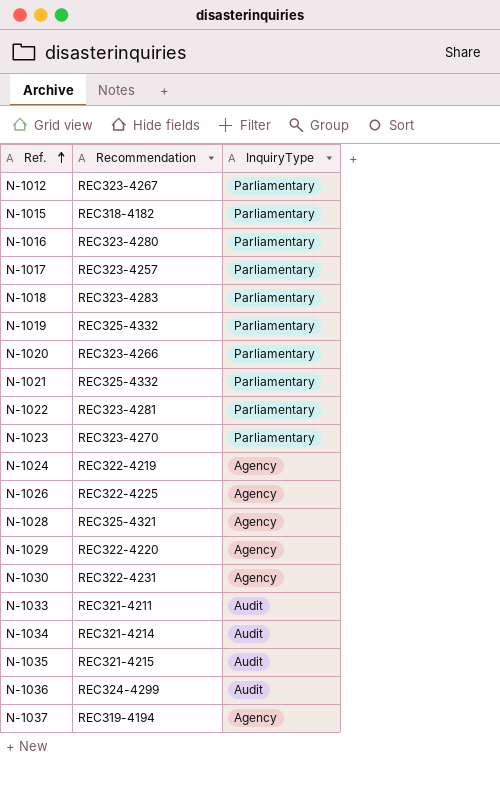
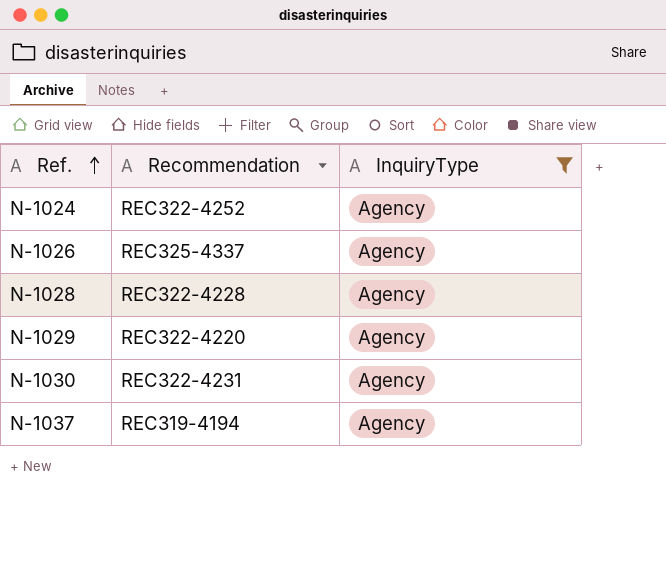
filter: none -> InquiryType = Agency
N-1024 | Recommendation: REC322-4219 -> REC322-4252
N-1026 | Recommendation: REC322-4225 -> REC325-4337
N-1028 | Recommendation: REC325-4321 -> REC322-4228

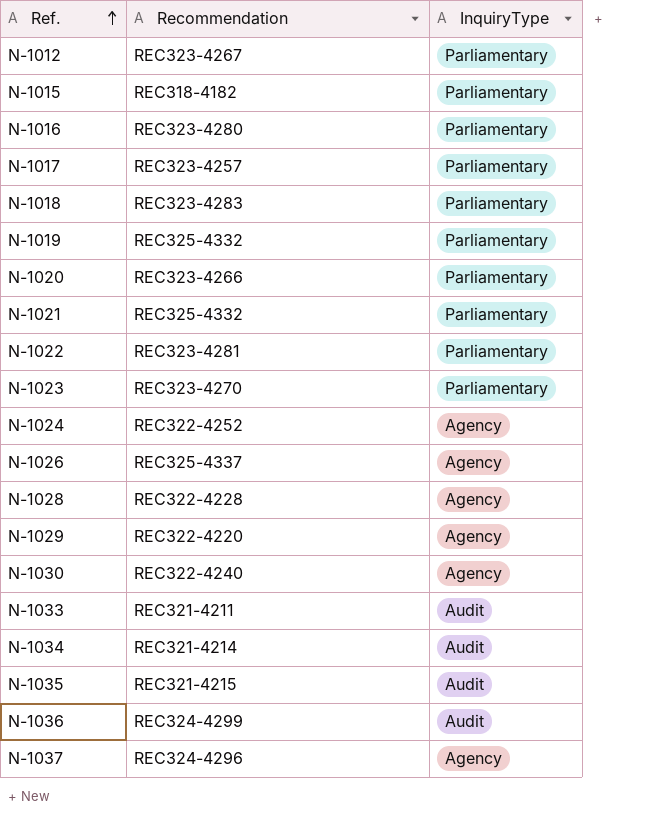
filter: InquiryType = Agency -> none
N-1030 | Recommendation: REC322-4231 -> REC322-4240
N-1037 | Recommendation: REC319-4194 -> REC324-4296

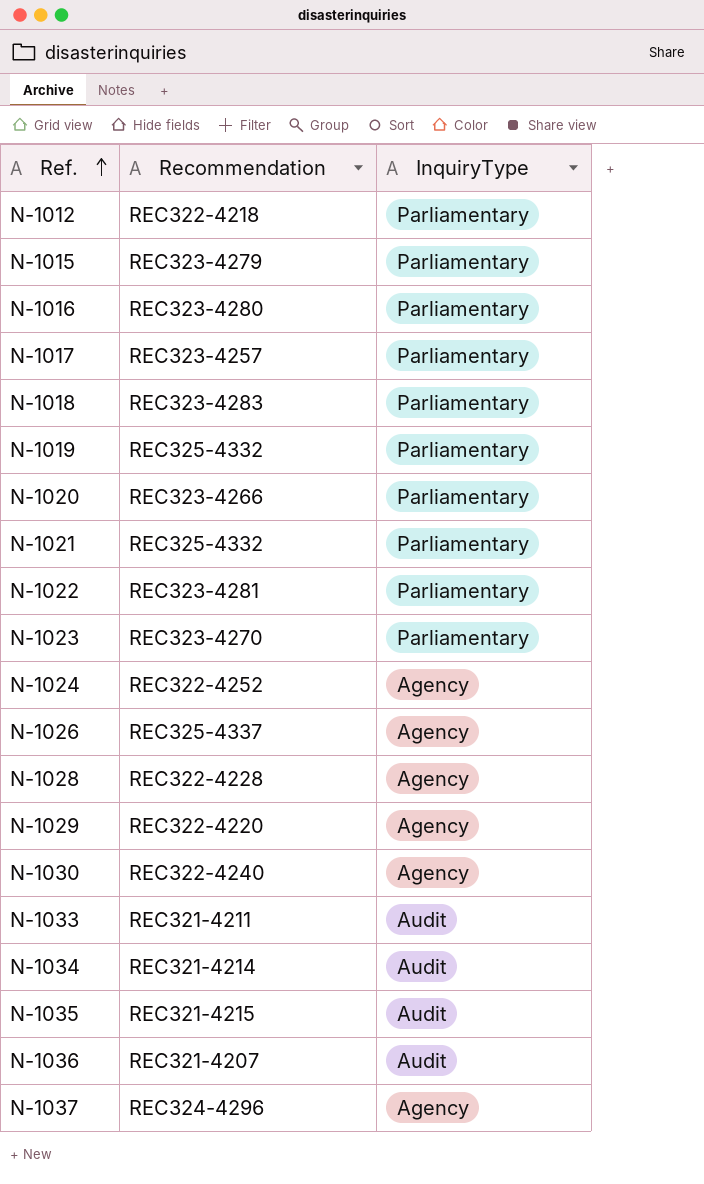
N-1012 | Recommendation: REC323-4267 -> REC322-4218
N-1015 | Recommendation: REC318-4182 -> REC323-4279
N-1036 | Recommendation: REC324-4299 -> REC321-4207

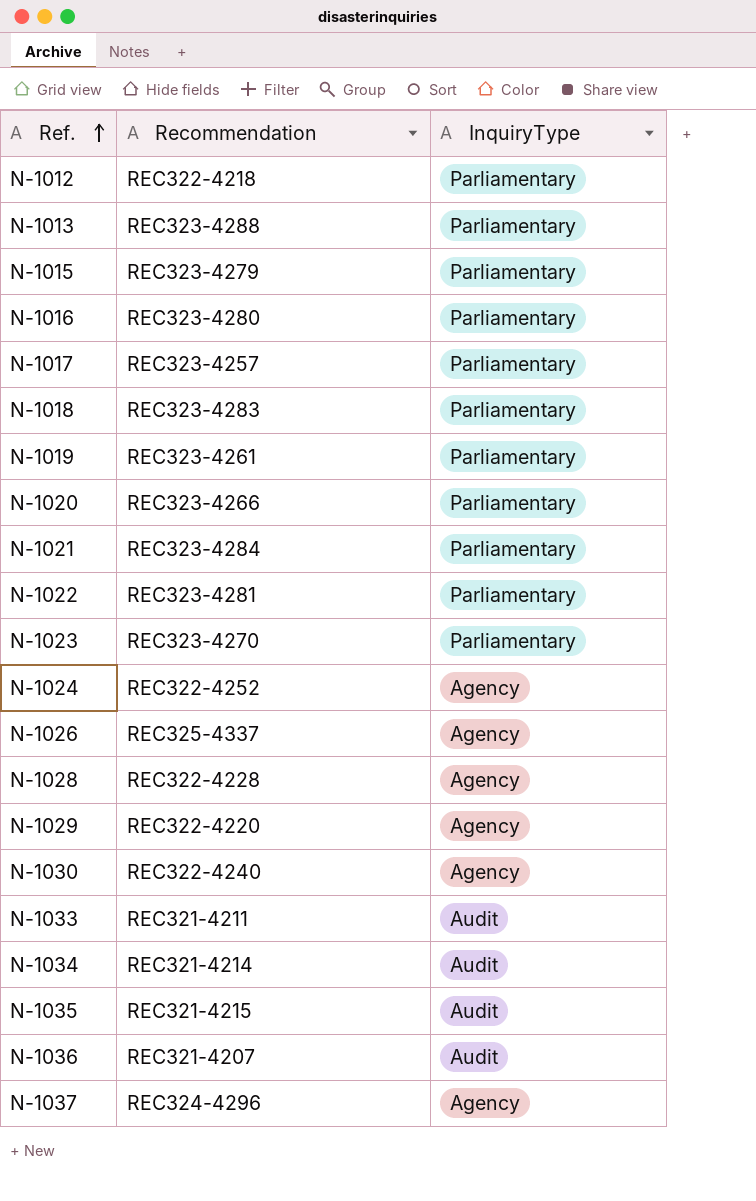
row N-1013: none -> REC323-4288 | Parliamentary
N-1019 | Recommendation: REC325-4332 -> REC323-4261
N-1021 | Recommendation: REC325-4332 -> REC323-4284

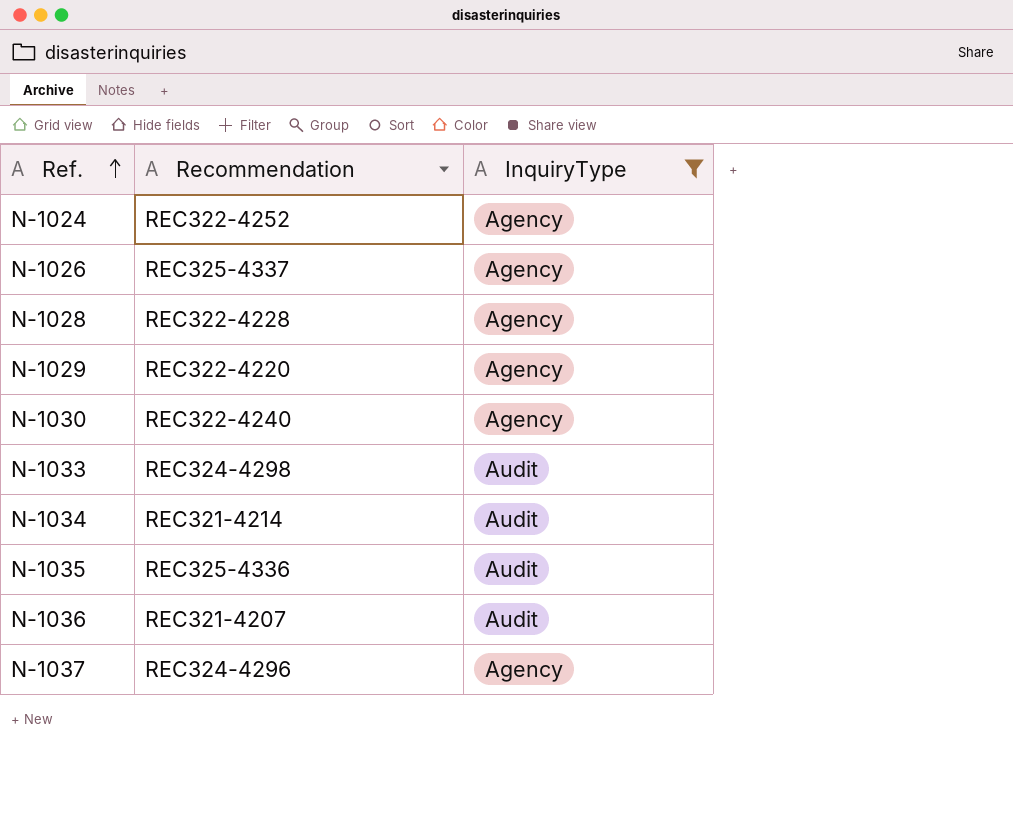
filter: none -> InquiryType != Parliamentary
N-1033 | Recommendation: REC321-4211 -> REC324-4298
N-1035 | Recommendation: REC321-4215 -> REC325-4336

